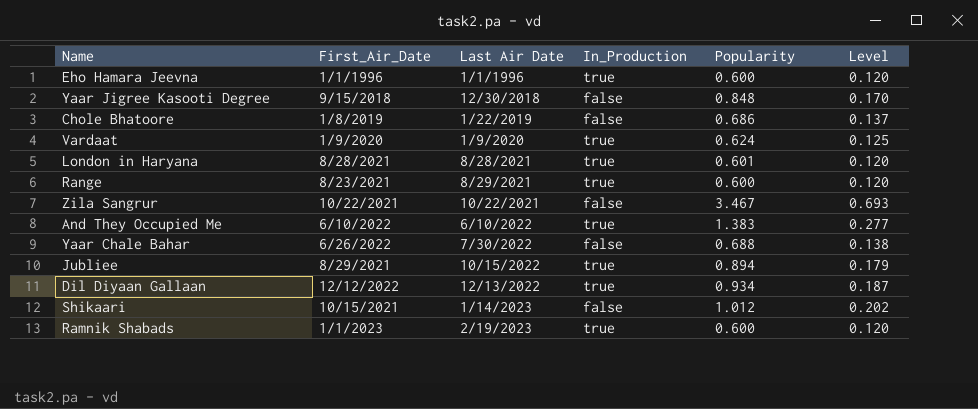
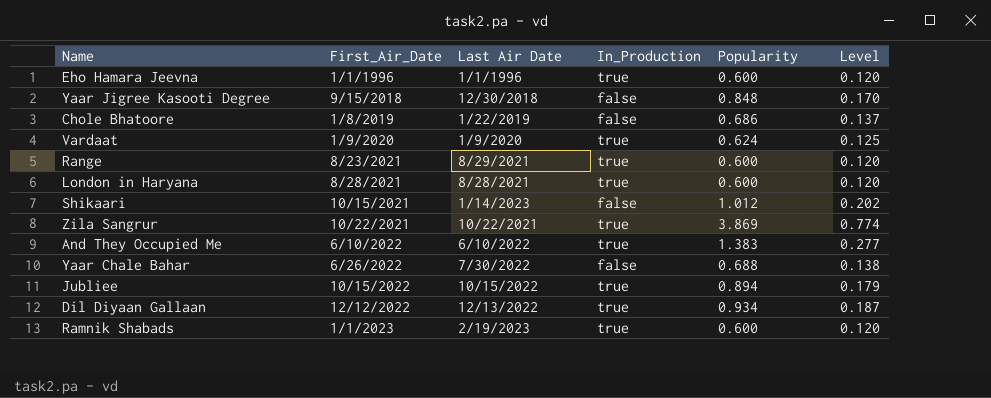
row order: Last Air Date ascending -> First_Air_Date ascending
London in Haryana | Popularity: 0.601 -> 0.600
Zila Sangrur | In_Production: false -> true
Zila Sangrur | Popularity: 3.467 -> 3.869
Zila Sangrur | Level: 0.693 -> 0.774
Jubliee | First_Air_Date: 8/29/2021 -> 10/15/2022

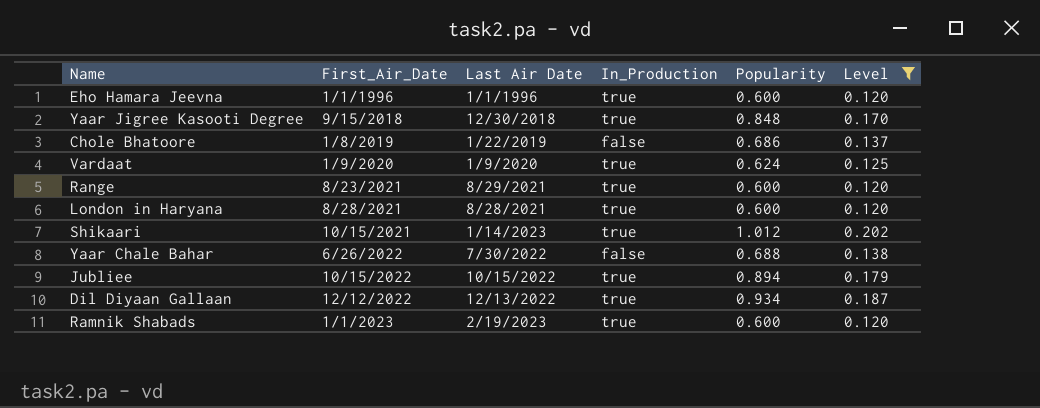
filter: none -> Level <= 0.202
Yaar Jigree Kasooti Degree | In_Production: false -> true
Shikaari | In_Production: false -> true

